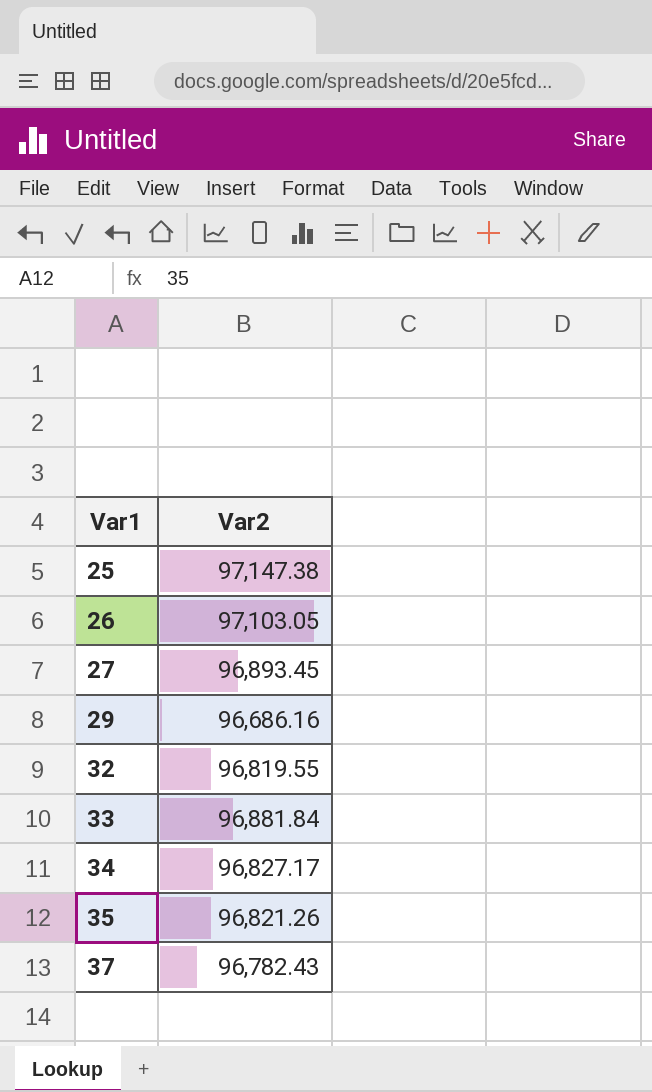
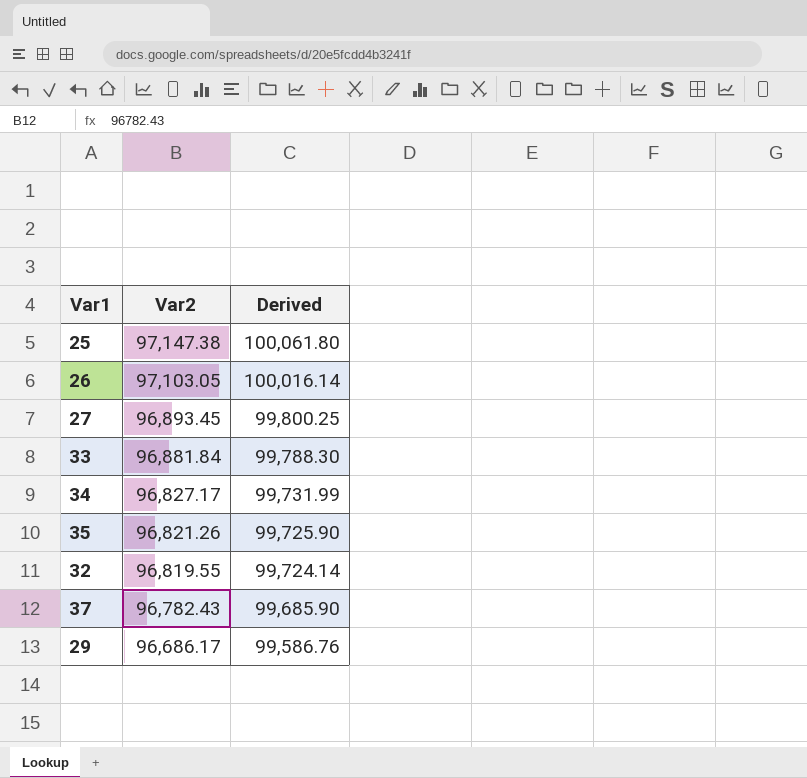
row order: Var1 ascending -> Var2 descending
column Derived | formula: none -> [Var2] * 1.03
29 | Var2: 96,686.16 -> 96,686.17

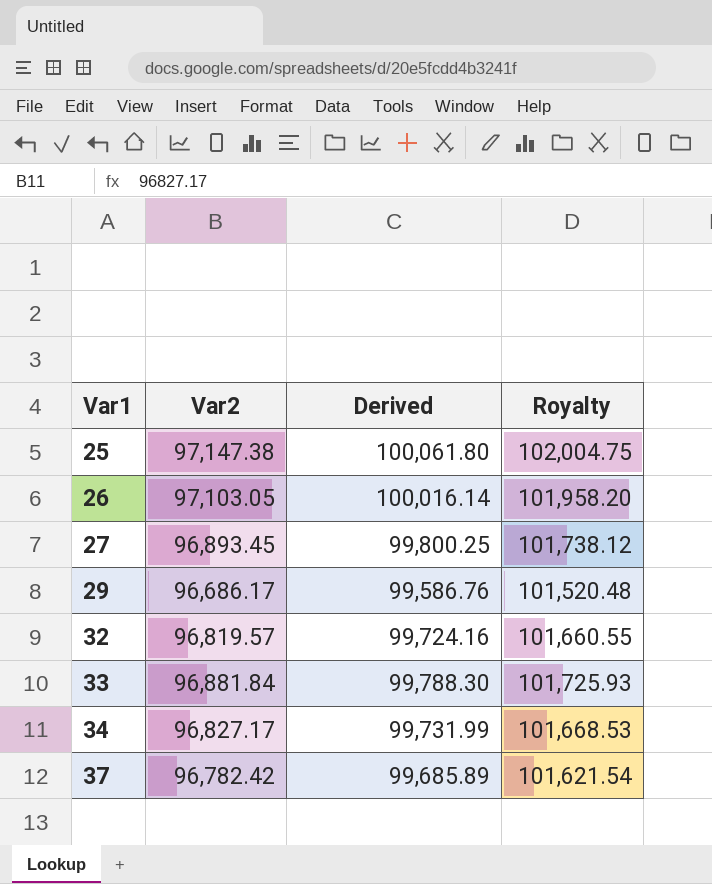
row order: Var2 descending -> Var1 ascending
column Royalty | formula: none -> [Var2] * 1.05
row 35: 96,821.26 | 99,725.90 -> none
32 | Var2: 96,819.55 -> 96,819.57
32 | Derived: 99,724.14 -> 99,724.16
37 | Var2: 96,782.43 -> 96,782.42
37 | Derived: 99,685.90 -> 99,685.89

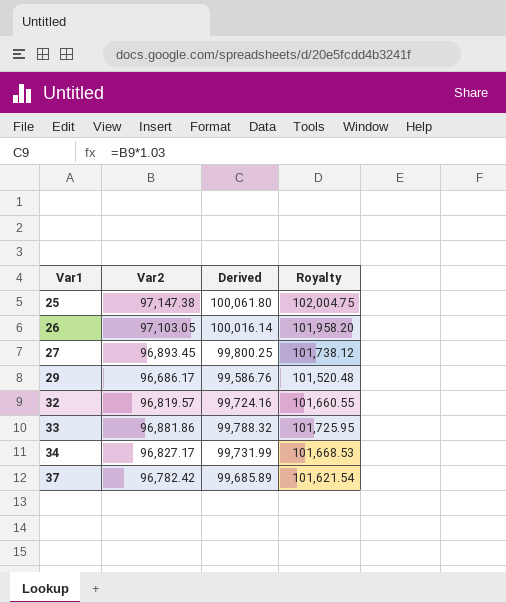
33 | Var2: 96,881.84 -> 96,881.86
33 | Derived: 99,788.30 -> 99,788.32
33 | Royalty: 101,725.93 -> 101,725.95

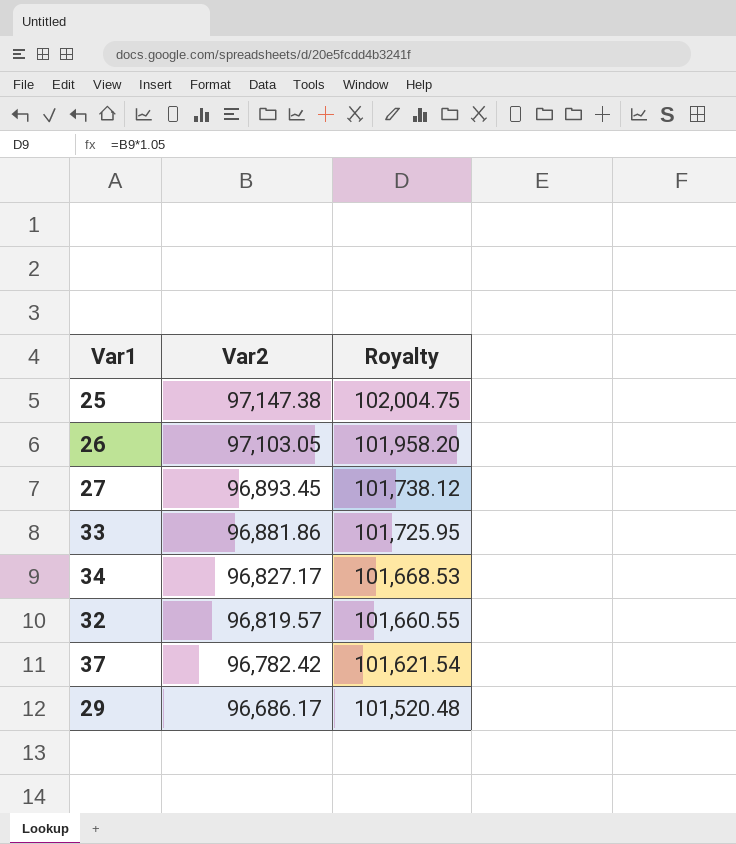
row order: Var1 ascending -> Var2 descending
column Derived | formula: [Var2] * 1.03 -> none

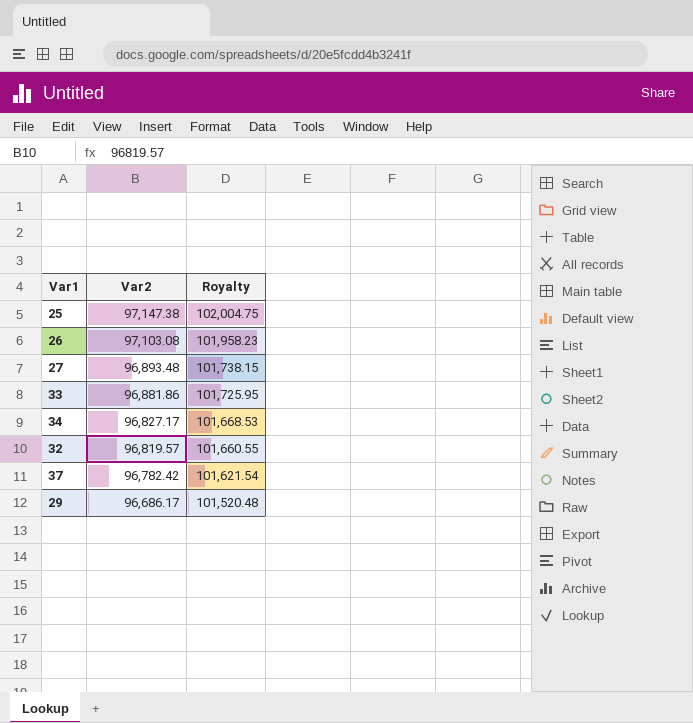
26 | Var2: 97,103.05 -> 97,103.08
26 | Royalty: 101,958.20 -> 101,958.23
27 | Var2: 96,893.45 -> 96,893.48
27 | Royalty: 101,738.12 -> 101,738.15

